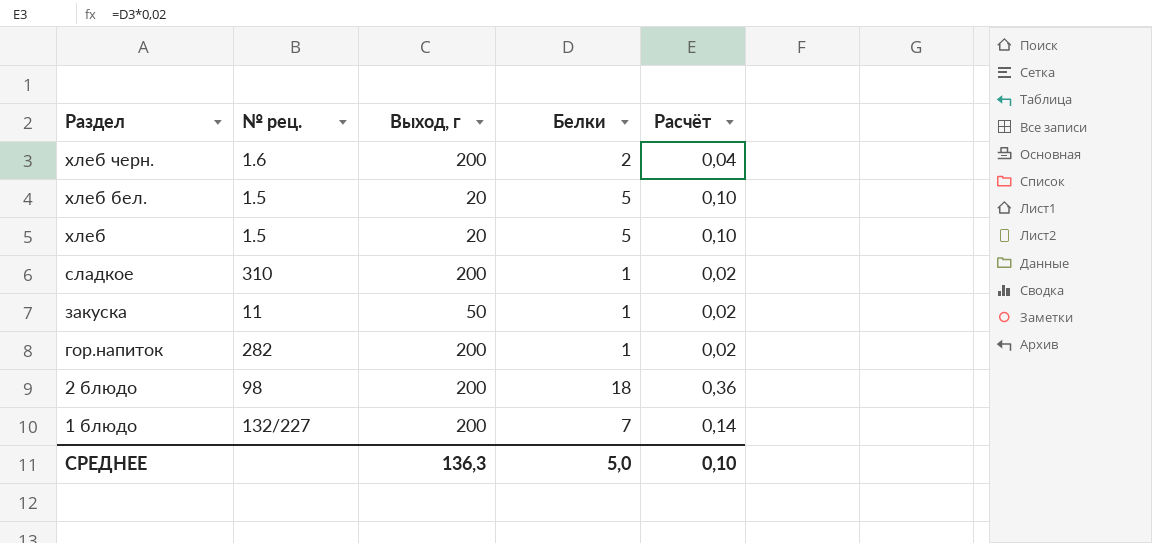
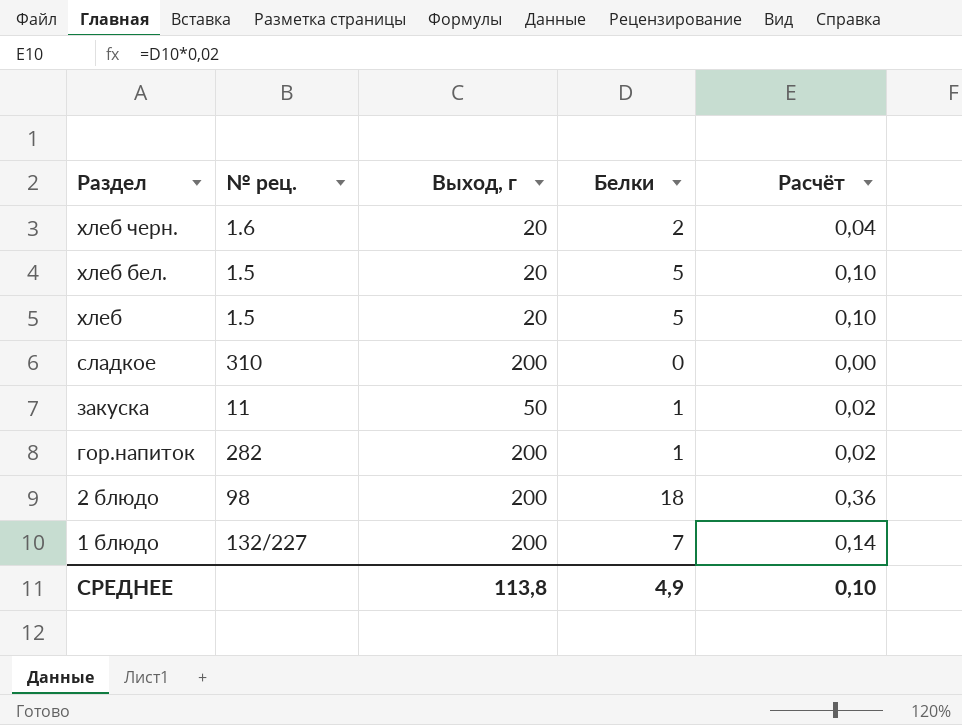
хлеб черн. | Выход, г: 200 -> 20
сладкое | Белки: 1 -> 0
сладкое | Расчёт: 0,02 -> 0,00
СРЕДНЕЕ | Выход, г: 136,3 -> 113,8
СРЕДНЕЕ | Белки: 5,0 -> 4,9

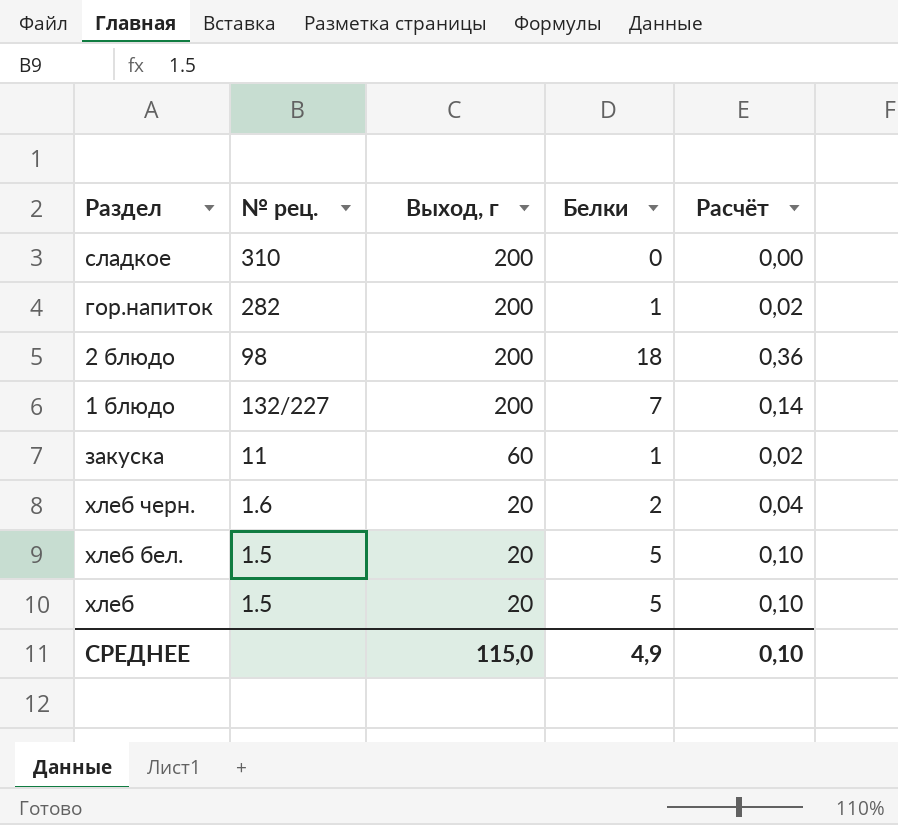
row order: Раздел descending -> Выход, г descending
закуска | Выход, г: 50 -> 60
СРЕДНЕЕ | Выход, г: 113,8 -> 115,0

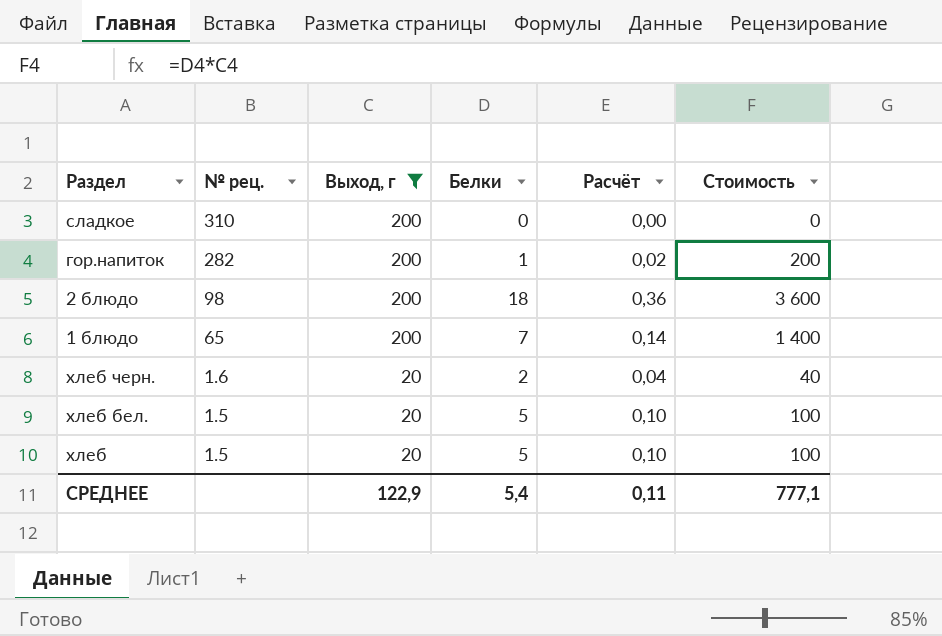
filter: none -> Выход, г != 60
column Стоимость | formula: none -> [Выход, г] * [Белки]
1 блюдо | № рец.: 132/227 -> 65
СРЕДНЕЕ | Выход, г: 115,0 -> 122,9
СРЕДНЕЕ | Белки: 4,9 -> 5,4
СРЕДНЕЕ | Расчёт: 0,10 -> 0,11

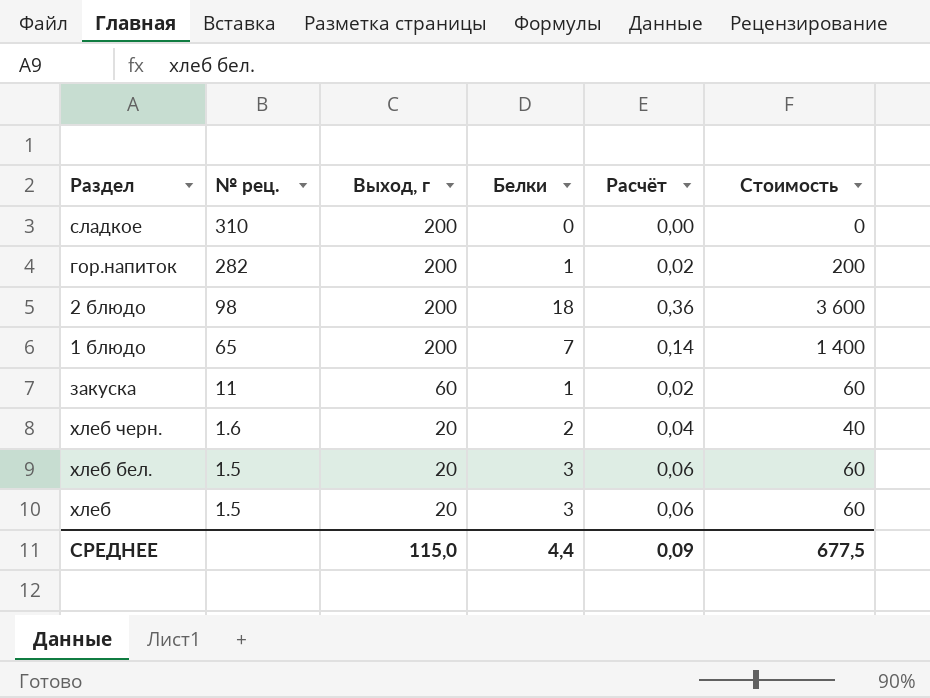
filter: Выход, г != 60 -> none
хлеб бел. | Белки: 5 -> 3
хлеб бел. | Расчёт: 0,10 -> 0,06
хлеб бел. | Стоимость: 100 -> 60
хлеб | Белки: 5 -> 3
хлеб | Расчёт: 0,10 -> 0,06
хлеб | Стоимость: 100 -> 60
СРЕДНЕЕ | Выход, г: 122,9 -> 115,0
СРЕДНЕЕ | Белки: 5,4 -> 4,4
СРЕДНЕЕ | Расчёт: 0,11 -> 0,09
СРЕДНЕЕ | Стоимость: 777,1 -> 677,5

